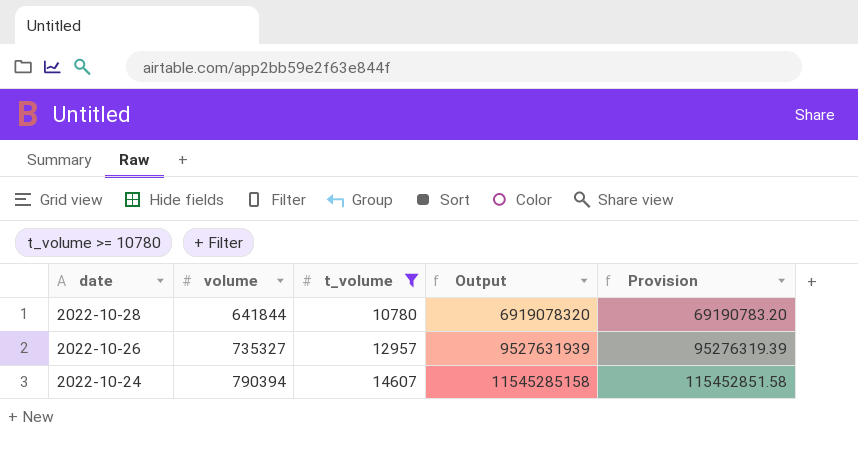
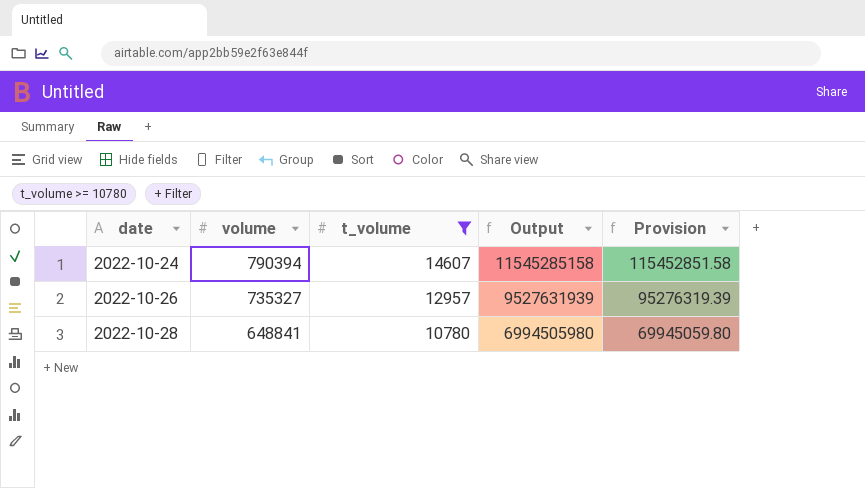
row order: date descending -> date ascending
2022-10-28 | volume: 641844 -> 648841
2022-10-28 | Output: 6919078320 -> 6994505980
2022-10-28 | Provision: 69190783.20 -> 69945059.80

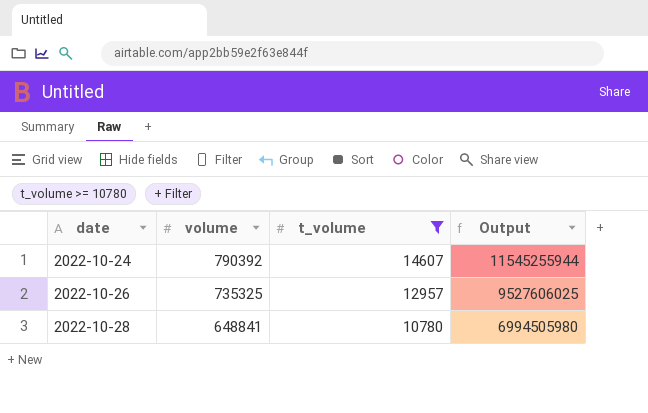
column Provision | formula: [Output] * 0.01 -> none
2022-10-24 | volume: 790394 -> 790392
2022-10-24 | Output: 11545285158 -> 11545255944
2022-10-26 | volume: 735327 -> 735325
2022-10-26 | Output: 9527631939 -> 9527606025

